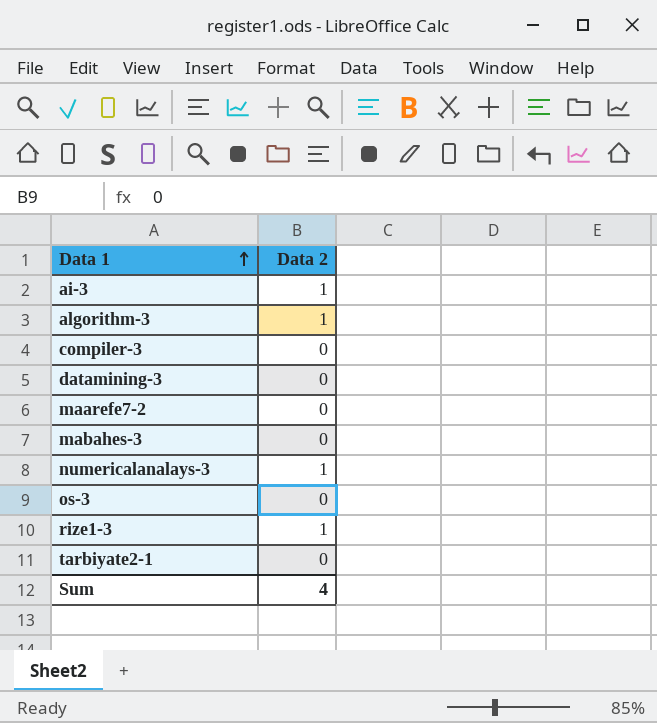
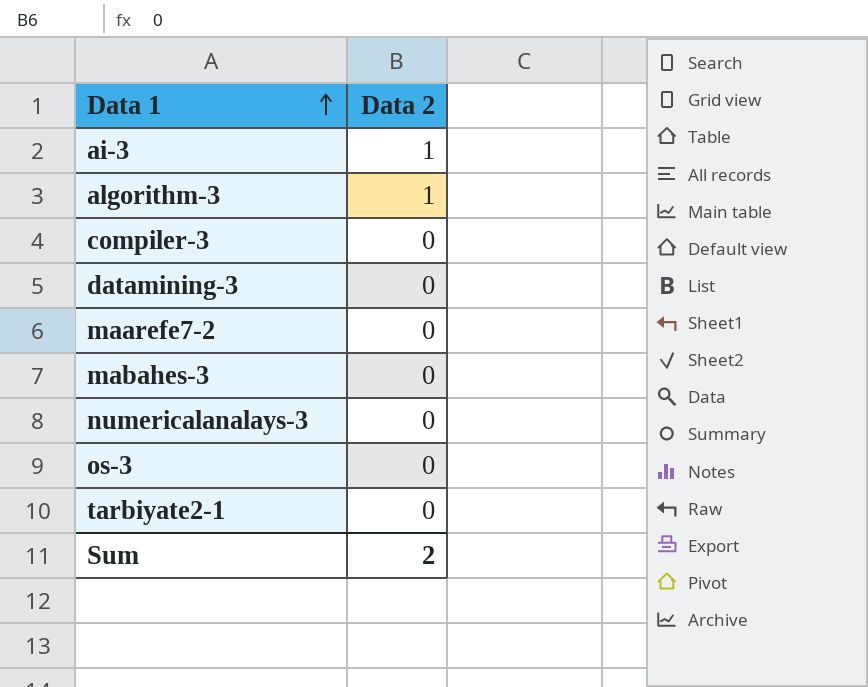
row rize1-3: 1 -> none
numericalanalays-3 | Data 2: 1 -> 0
Sum | Data 2: 4 -> 2

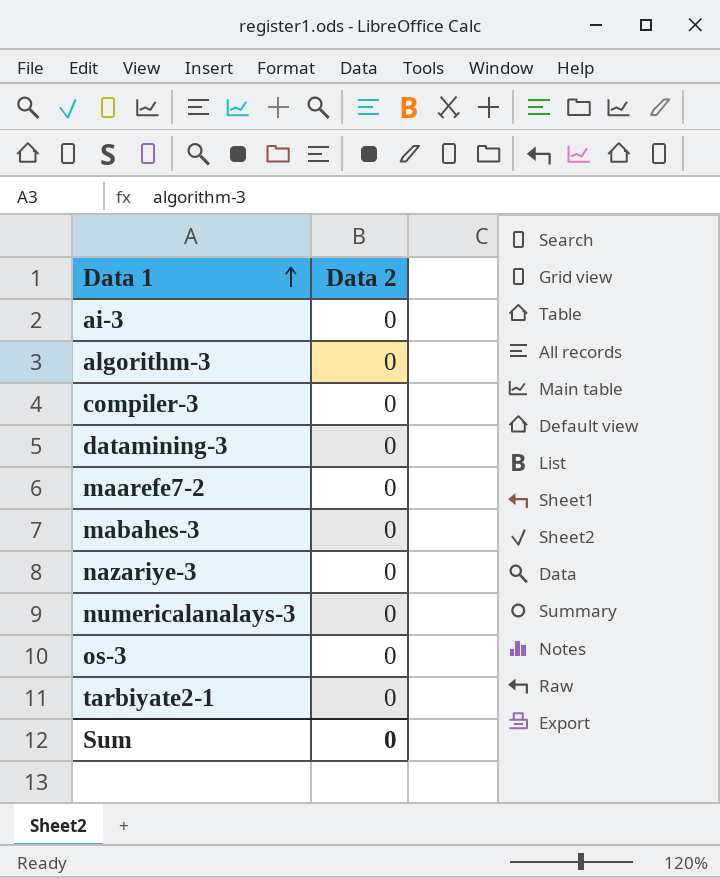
ai-3 | Data 2: 1 -> 0
algorithm-3 | Data 2: 1 -> 0
row nazariye-3: none -> 0
Sum | Data 2: 2 -> 0

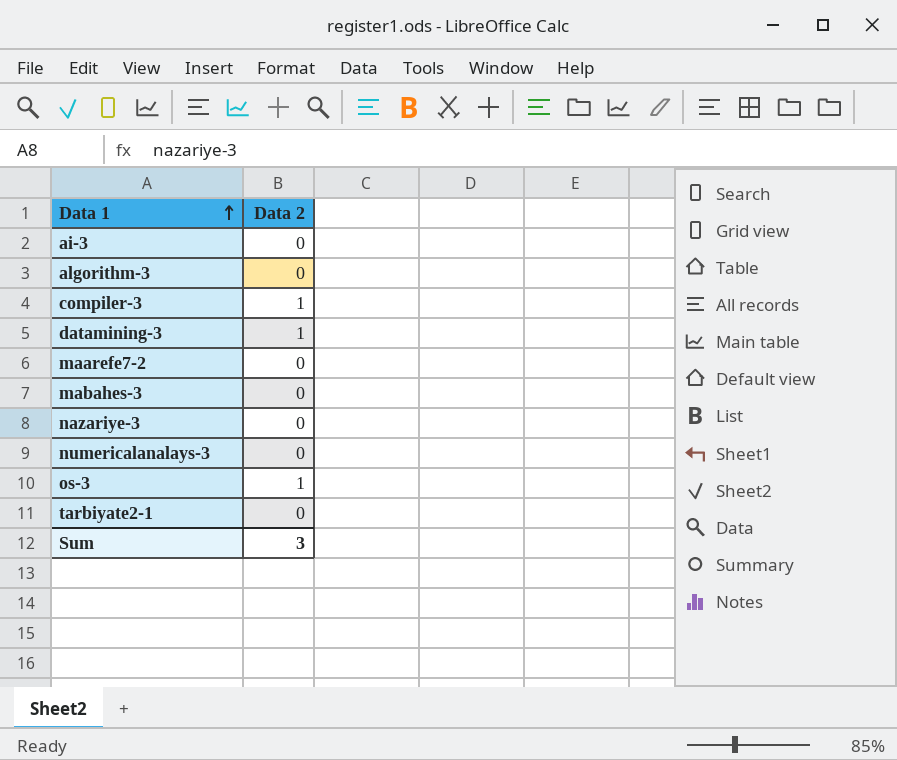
compiler-3 | Data 2: 0 -> 1
datamining-3 | Data 2: 0 -> 1
os-3 | Data 2: 0 -> 1
Sum | Data 2: 0 -> 3

